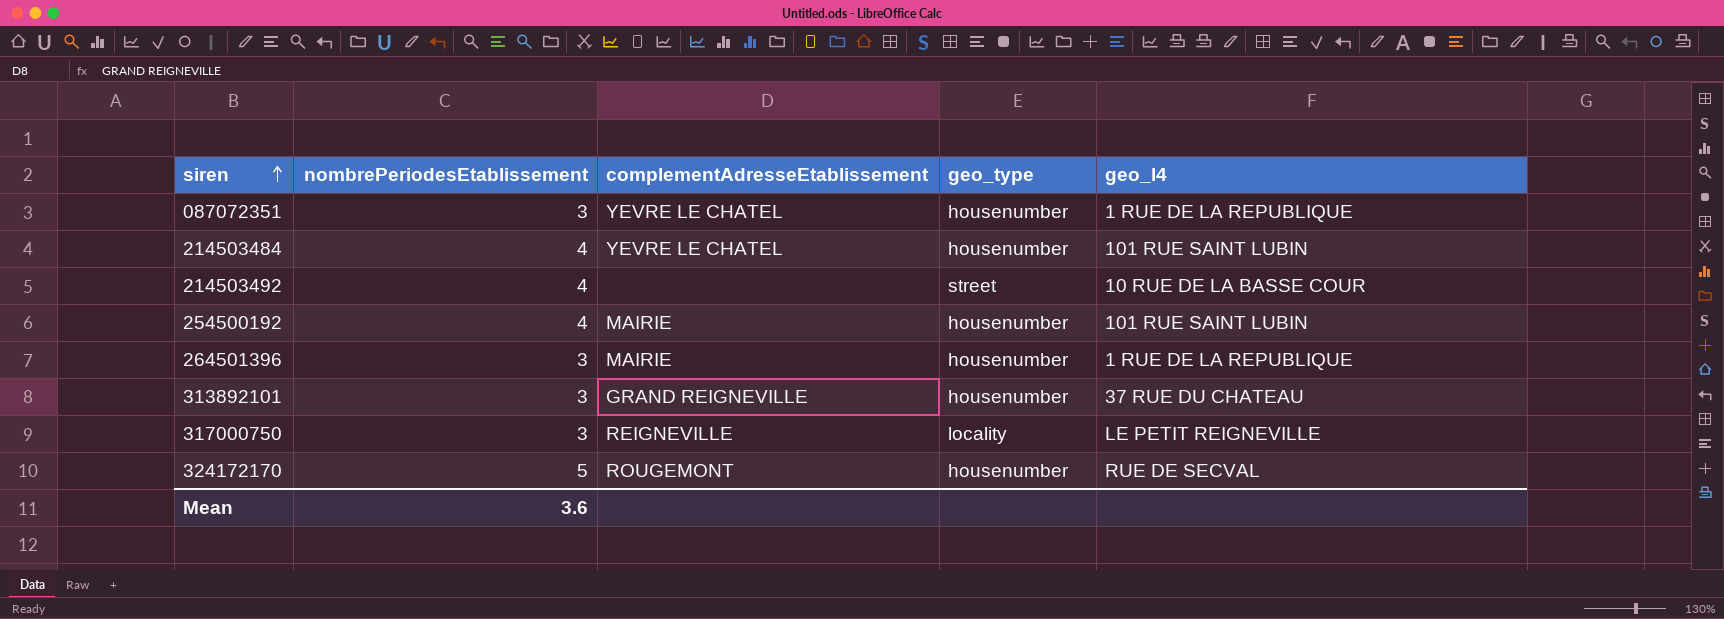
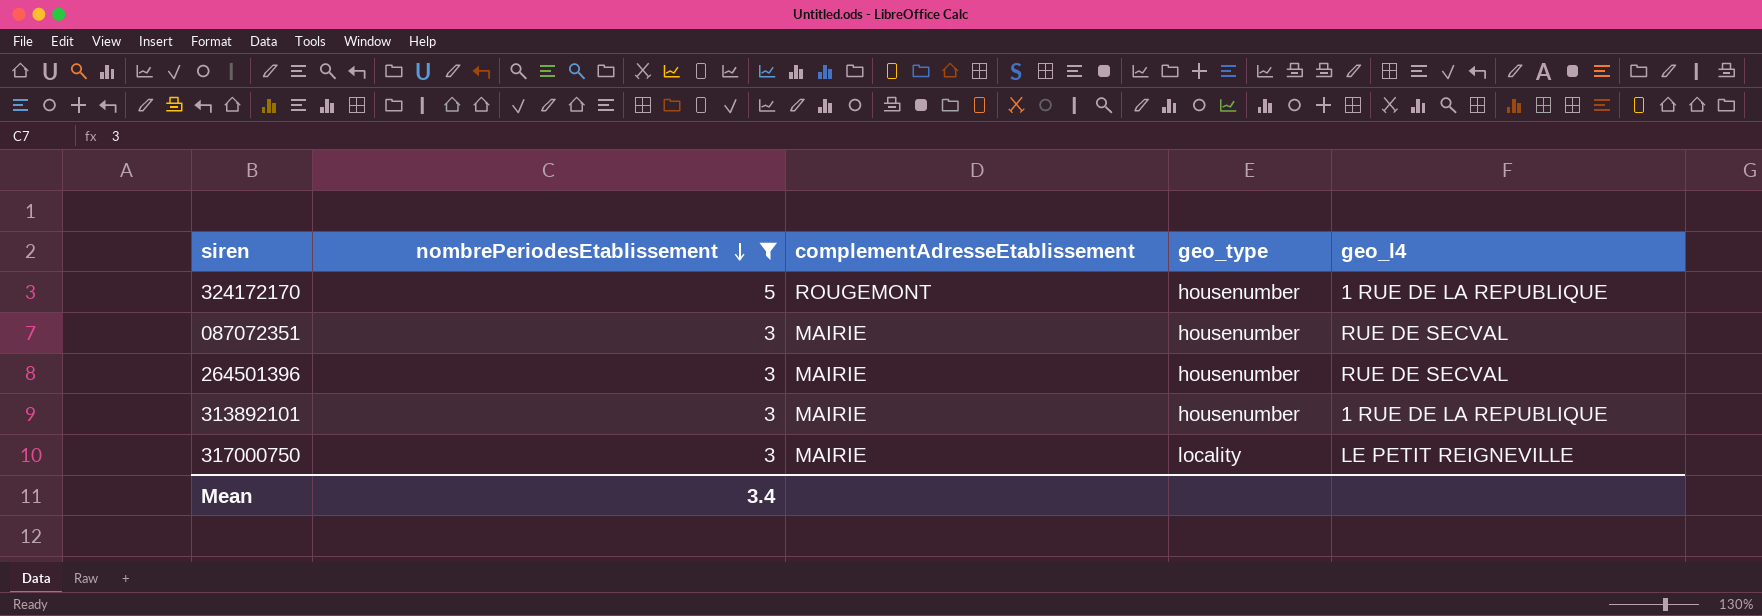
filter: none -> nombrePeriodesEtablissement != 4
row order: siren ascending -> nombrePeriodesEtablissement descending
324172170 | geo_l4: RUE DE SECVAL -> 1 RUE DE LA REPUBLIQUE
087072351 | complementAdresseEtablissement: YEVRE LE CHATEL -> MAIRIE
087072351 | geo_l4: 1 RUE DE LA REPUBLIQUE -> RUE DE SECVAL
264501396 | geo_l4: 1 RUE DE LA REPUBLIQUE -> RUE DE SECVAL
313892101 | complementAdresseEtablissement: GRAND REIGNEVILLE -> MAIRIE
313892101 | geo_l4: 37 RUE DU CHATEAU -> 1 RUE DE LA REPUBLIQUE
317000750 | complementAdresseEtablissement: REIGNEVILLE -> MAIRIE
Mean | nombrePeriodesEtablissement: 3.6 -> 3.4

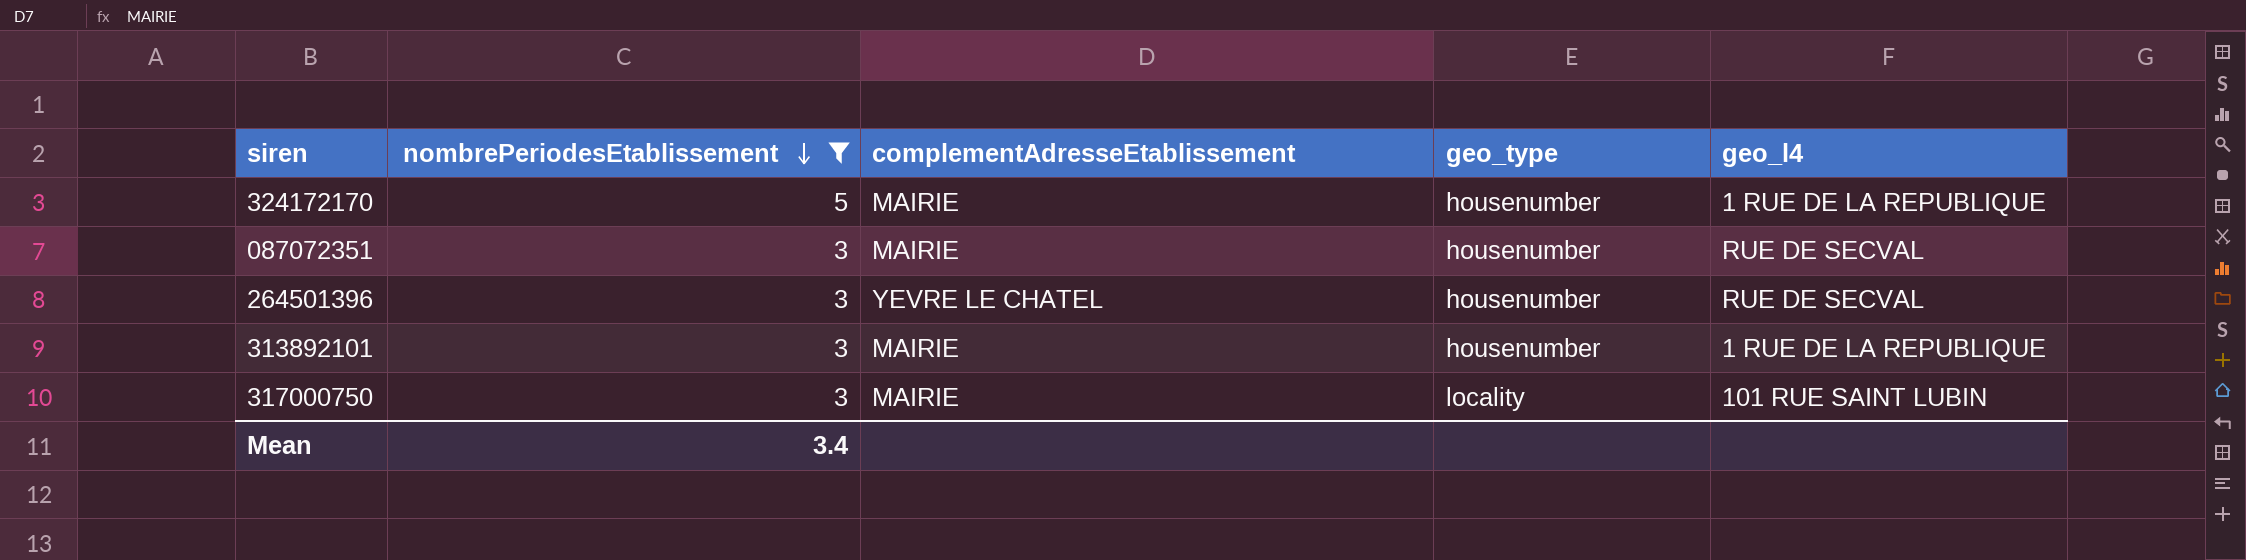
324172170 | complementAdresseEtablissement: ROUGEMONT -> MAIRIE
264501396 | complementAdresseEtablissement: MAIRIE -> YEVRE LE CHATEL
317000750 | geo_l4: LE PETIT REIGNEVILLE -> 101 RUE SAINT LUBIN

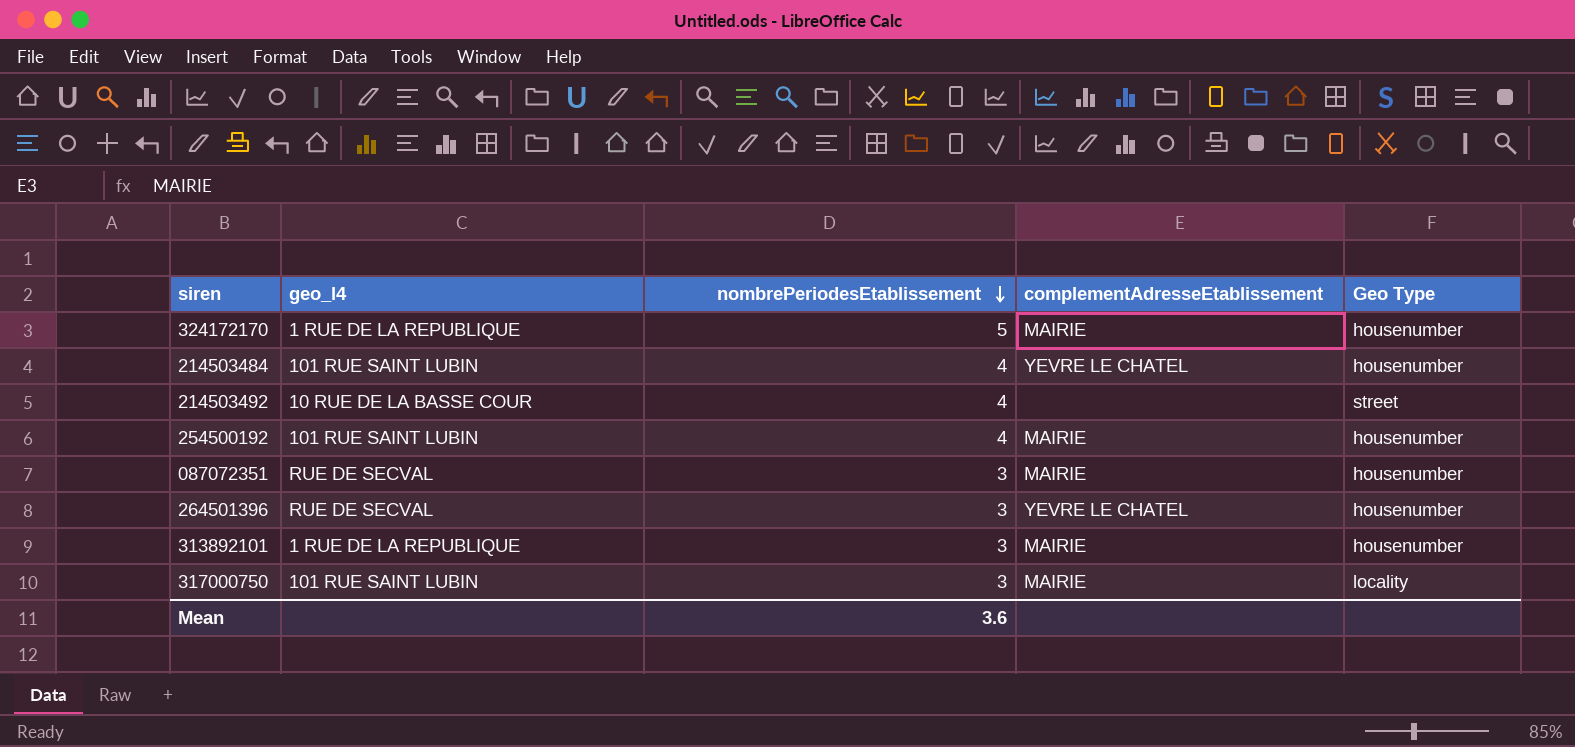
filter: nombrePeriodesEtablissement != 4 -> none
column geo_l4 | position: 5 -> 2
column name: geo_type -> Geo Type
Mean | nombrePeriodesEtablissement: 3.4 -> 3.6

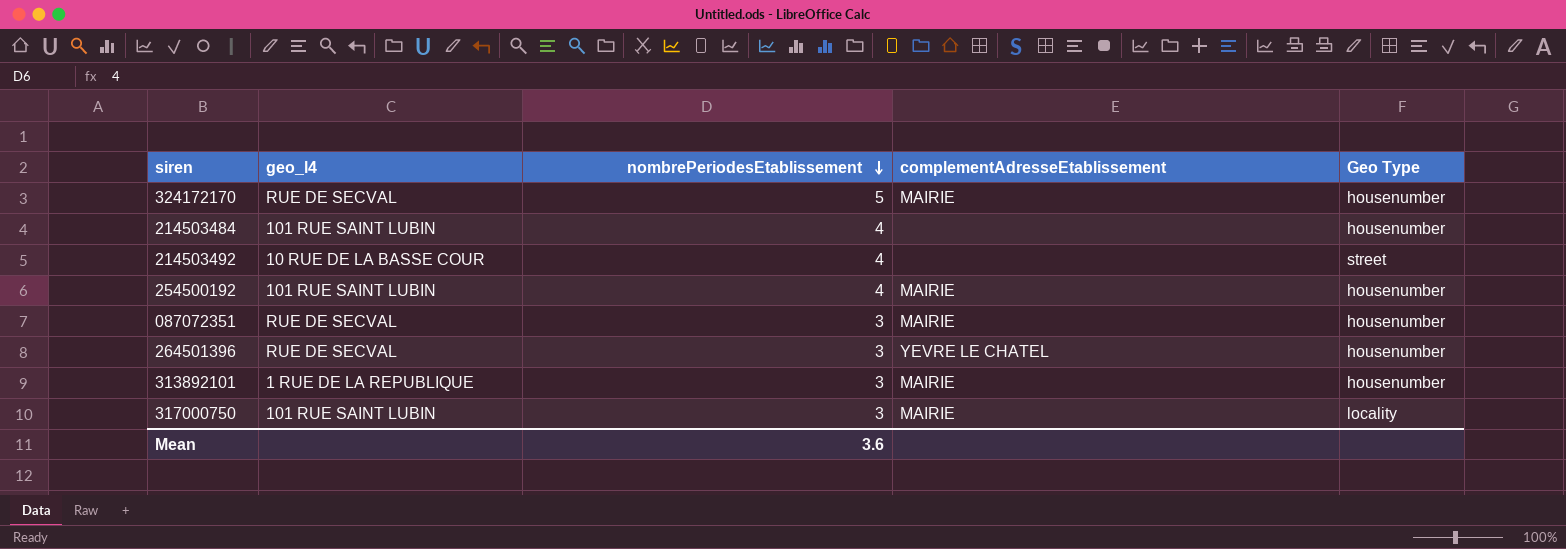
324172170 | geo_l4: 1 RUE DE LA REPUBLIQUE -> RUE DE SECVAL
214503484 | complementAdresseEtablissement: YEVRE LE CHATEL -> none

